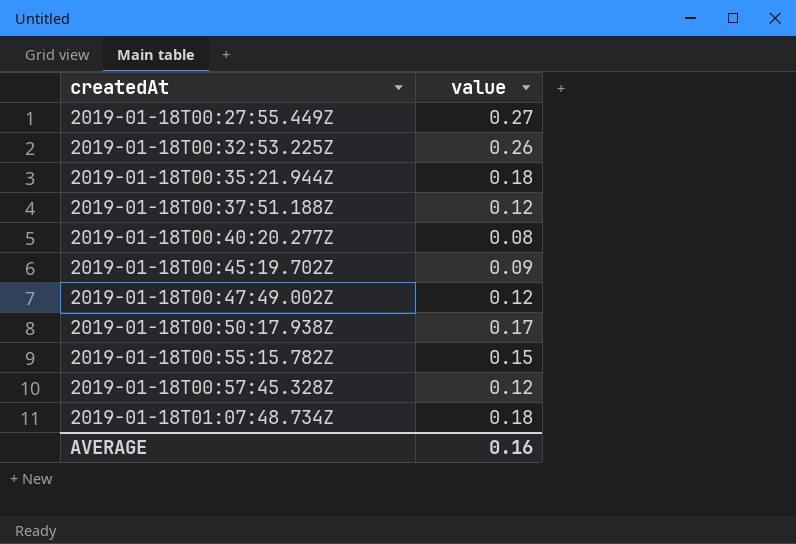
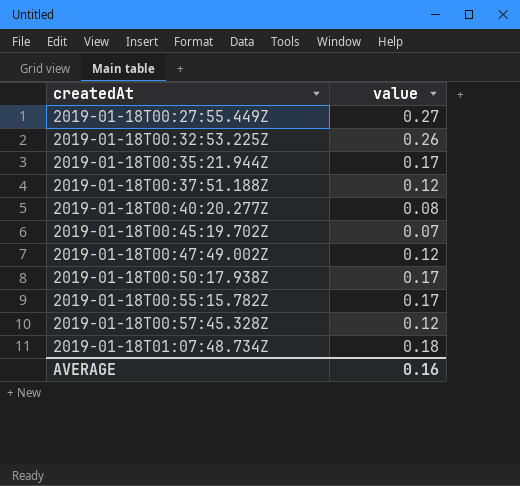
2019-01-18T00:35:21.944Z | value: 0.18 -> 0.17
2019-01-18T00:45:19.702Z | value: 0.09 -> 0.07
2019-01-18T00:55:15.782Z | value: 0.15 -> 0.17

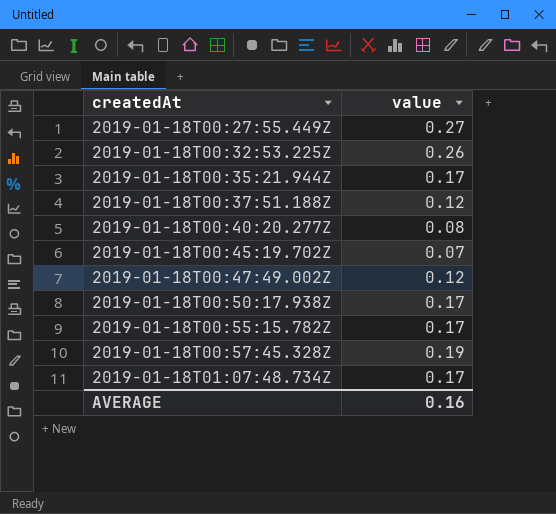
2019-01-18T00:57:45.328Z | value: 0.12 -> 0.19
2019-01-18T01:07:48.734Z | value: 0.18 -> 0.17

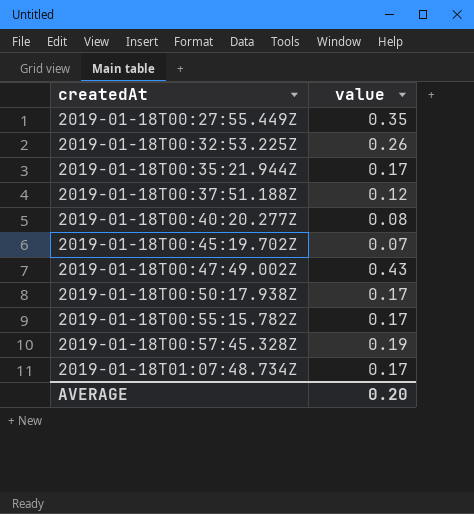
2019-01-18T00:27:55.449Z | value: 0.27 -> 0.35
2019-01-18T00:47:49.002Z | value: 0.12 -> 0.43
AVERAGE | value: 0.16 -> 0.20

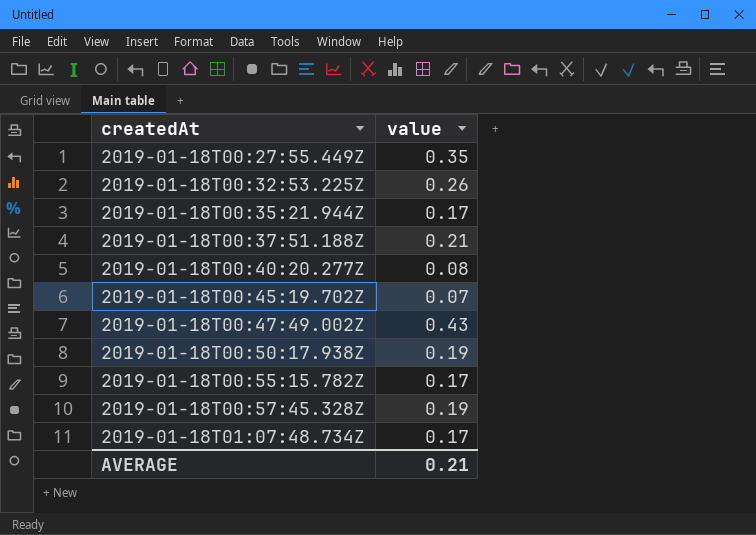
2019-01-18T00:37:51.188Z | value: 0.12 -> 0.21
2019-01-18T00:50:17.938Z | value: 0.17 -> 0.19
AVERAGE | value: 0.20 -> 0.21

